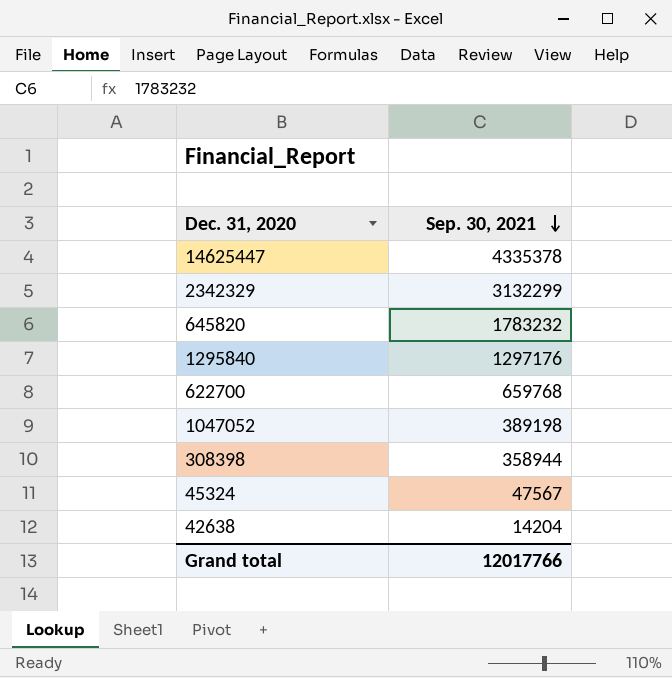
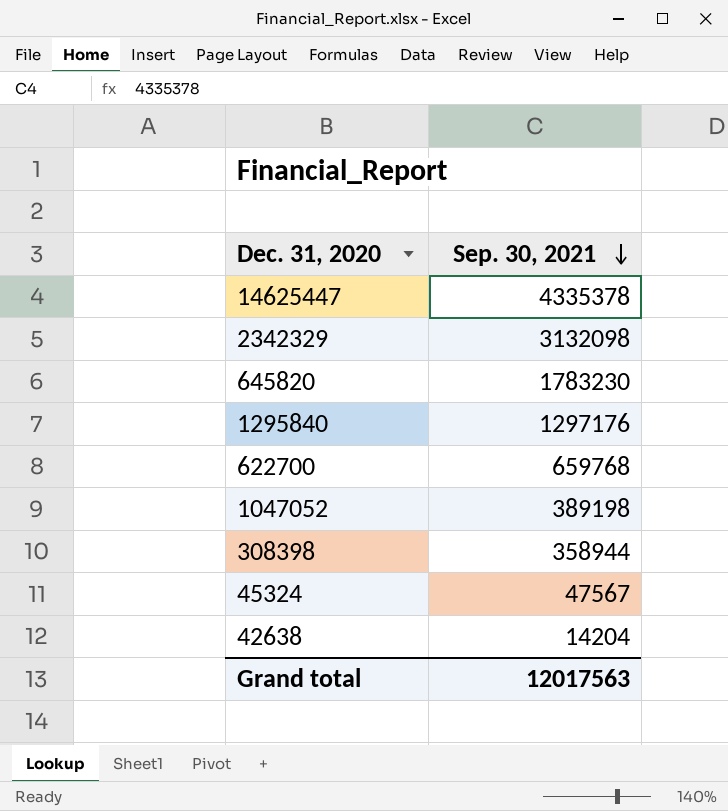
2342329 | Sep. 30, 2021: 3132299 -> 3132098
645820 | Sep. 30, 2021: 1783232 -> 1783230
Grand total | Sep. 30, 2021: 12017766 -> 12017563

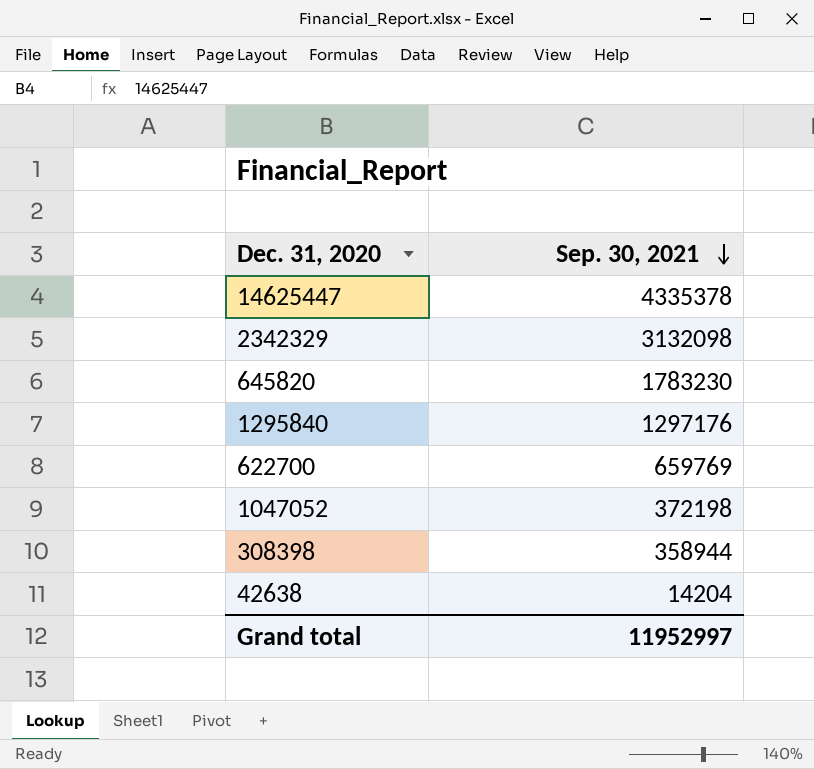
row 45324: 47567 -> none
622700 | Sep. 30, 2021: 659768 -> 659769
1047052 | Sep. 30, 2021: 389198 -> 372198
Grand total | Sep. 30, 2021: 12017563 -> 11952997

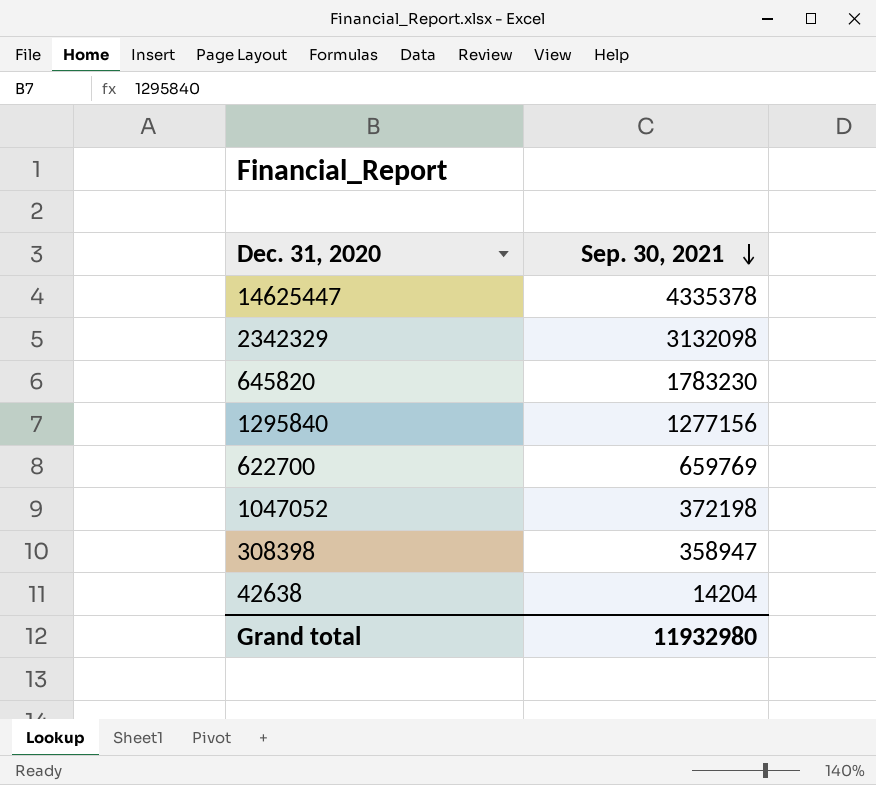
1295840 | Sep. 30, 2021: 1297176 -> 1277156
308398 | Sep. 30, 2021: 358944 -> 358947
Grand total | Sep. 30, 2021: 11952997 -> 11932980

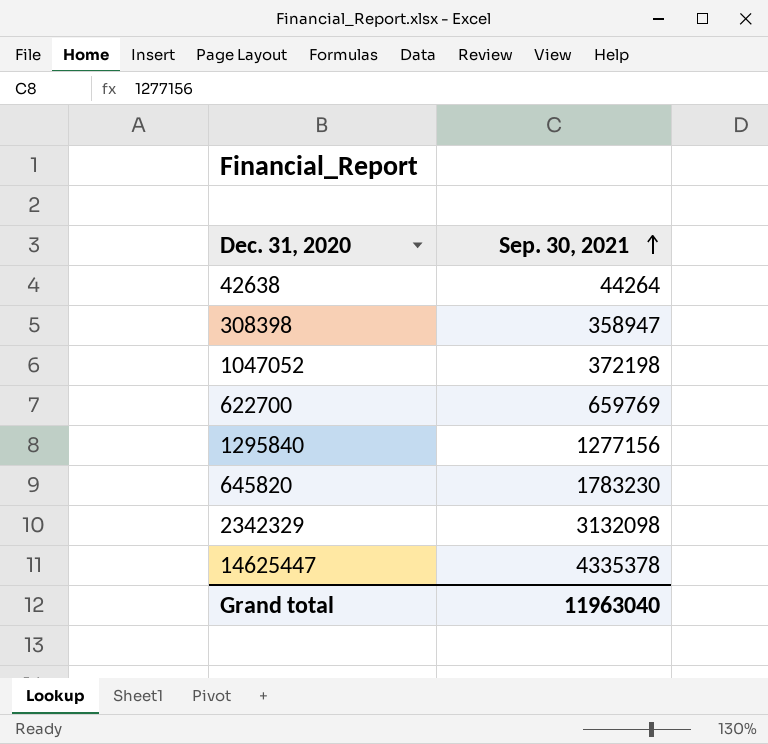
row order: Sep. 30, 2021 descending -> Sep. 30, 2021 ascending
42638 | Sep. 30, 2021: 14204 -> 44264
Grand total | Sep. 30, 2021: 11932980 -> 11963040

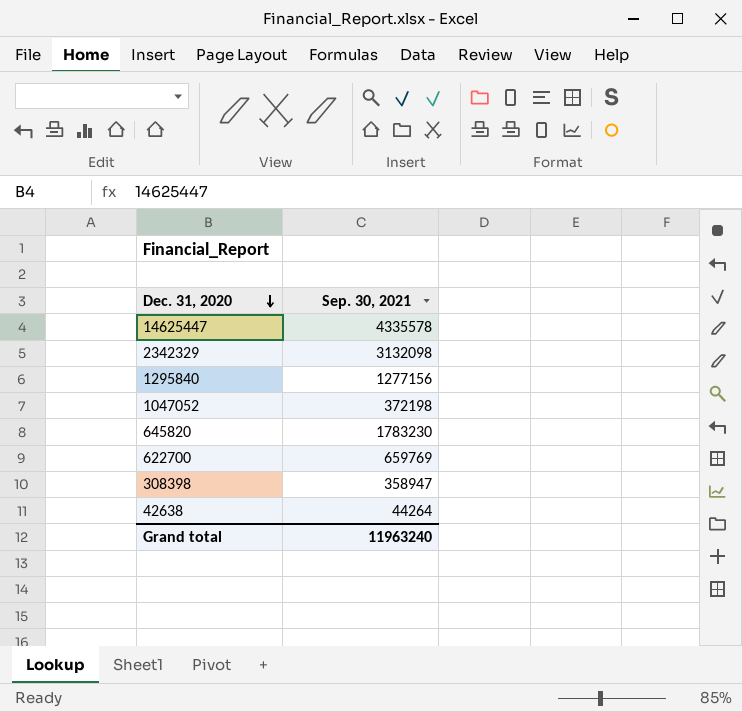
row order: Sep. 30, 2021 ascending -> Dec. 31, 2020 descending
14625447 | Sep. 30, 2021: 4335378 -> 4335578
Grand total | Sep. 30, 2021: 11963040 -> 11963240

